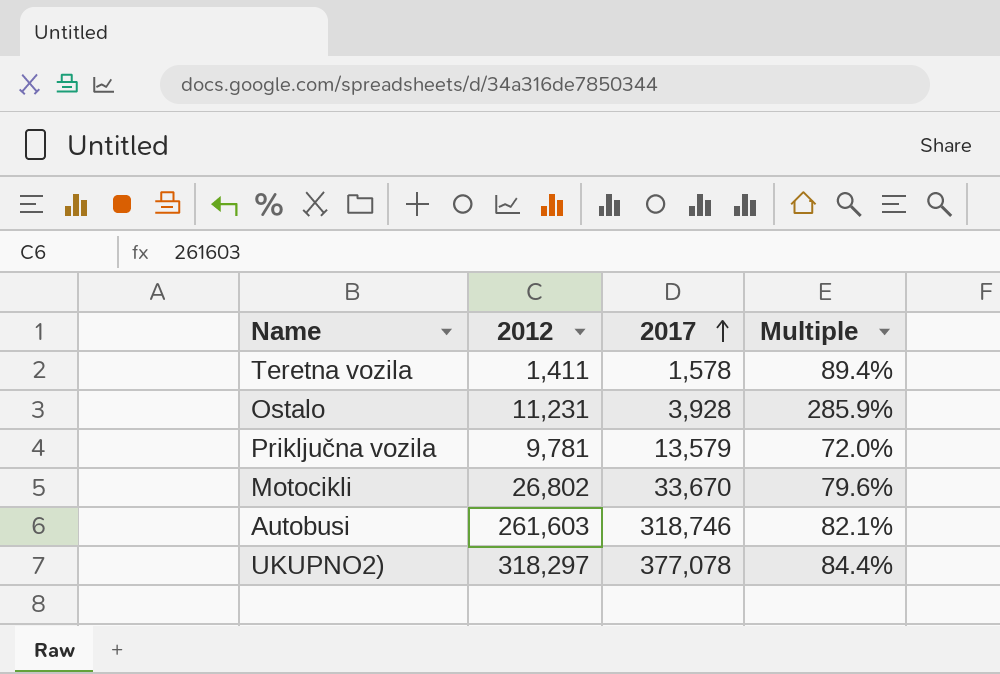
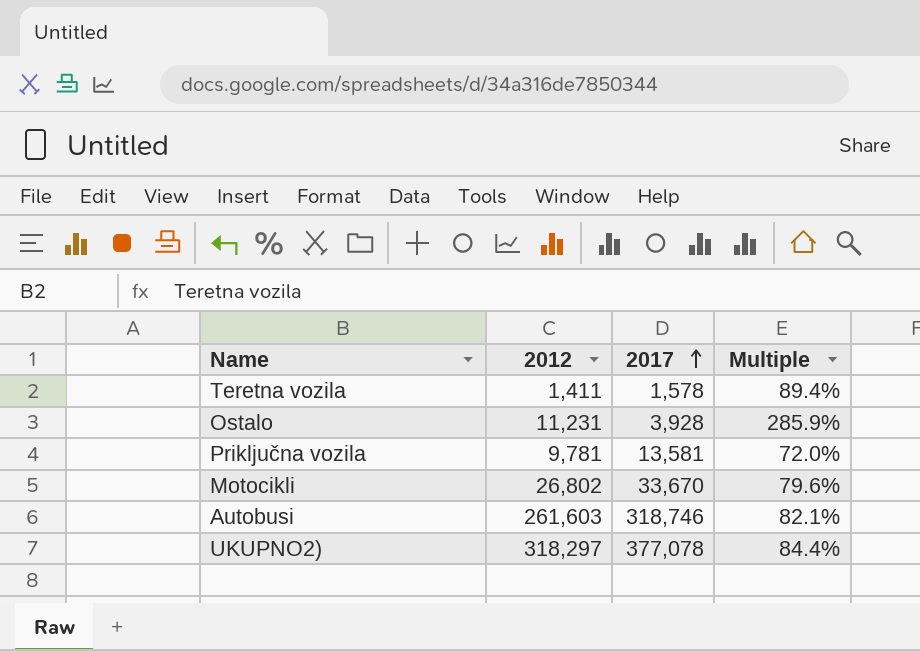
Priključna vozila | 2017: 13,579 -> 13,581

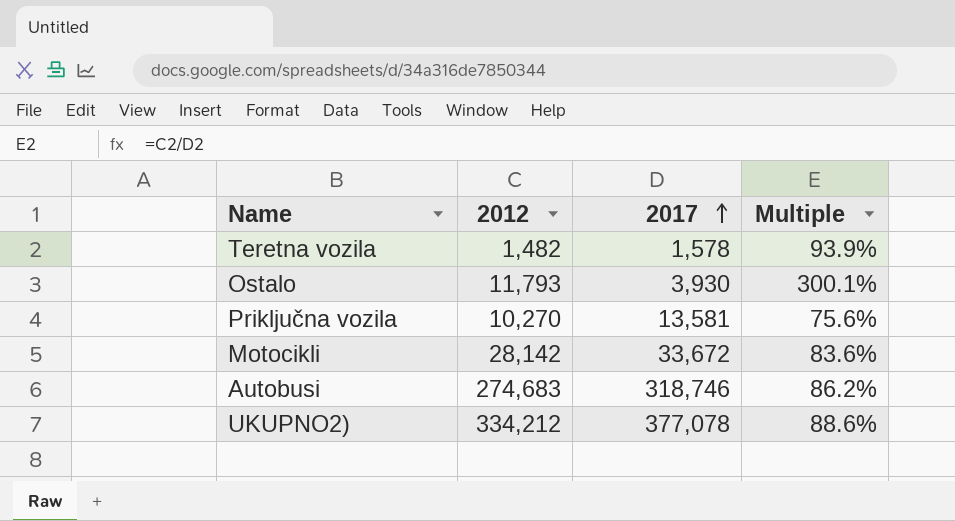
Teretna vozila | 2012: 1,411 -> 1,482
Teretna vozila | Multiple: 89.4% -> 93.9%
Ostalo | 2012: 11,231 -> 11,793
Ostalo | 2017: 3,928 -> 3,930
Ostalo | Multiple: 285.9% -> 300.1%
Priključna vozila | 2012: 9,781 -> 10,270
Priključna vozila | Multiple: 72.0% -> 75.6%
Motocikli | 2012: 26,802 -> 28,142
Motocikli | 2017: 33,670 -> 33,672
Motocikli | Multiple: 79.6% -> 83.6%
Autobusi | 2012: 261,603 -> 274,683
Autobusi | Multiple: 82.1% -> 86.2%
UKUPNO2) | 2012: 318,297 -> 334,212
UKUPNO2) | Multiple: 84.4% -> 88.6%

